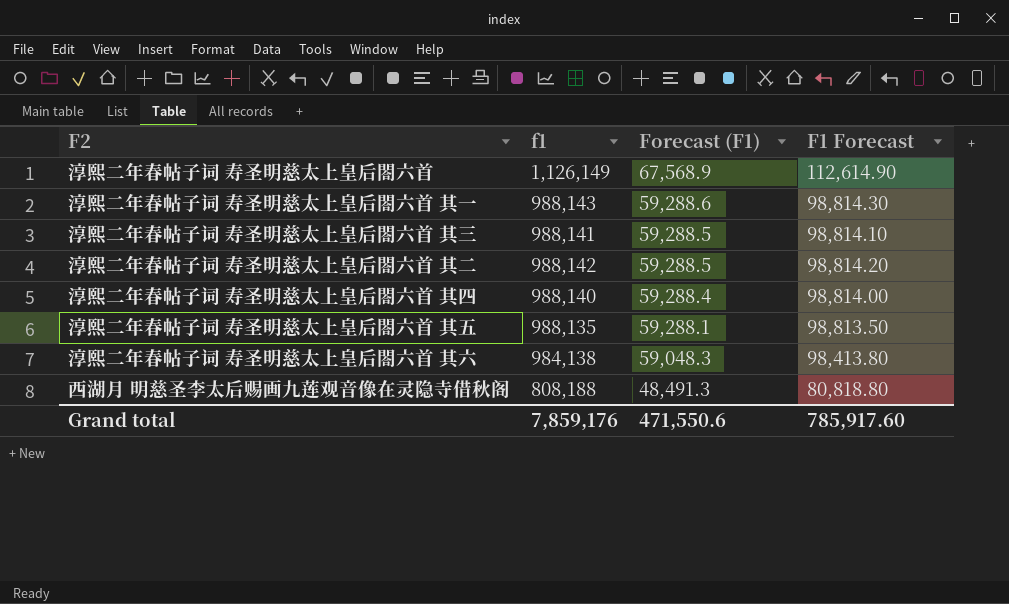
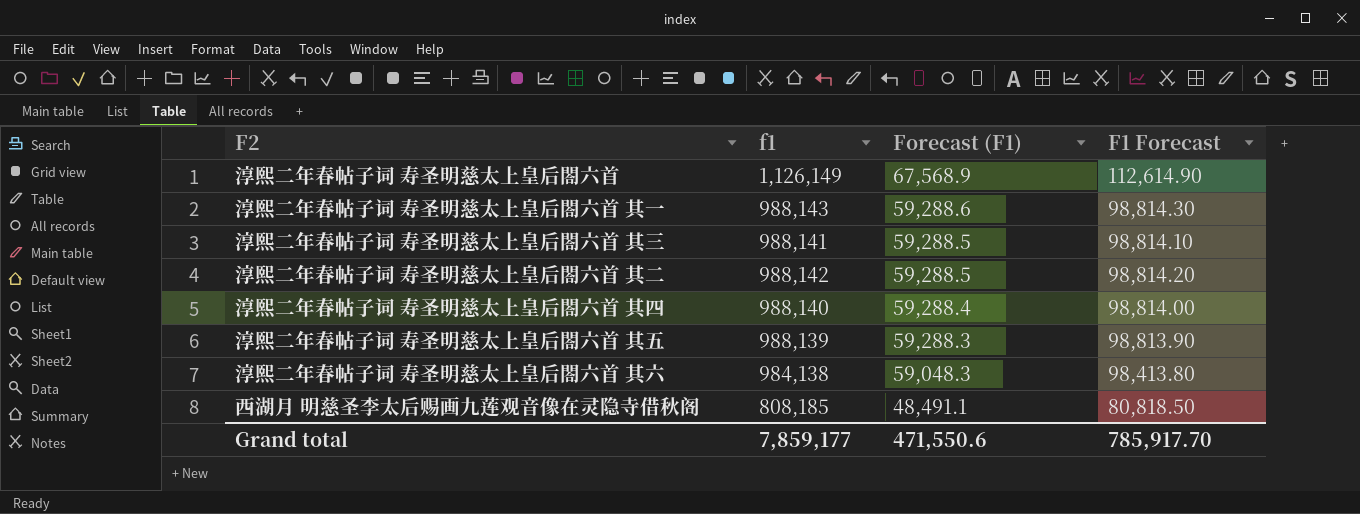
淳熙二年春帖子词 寿圣明慈太上皇后閤六首 其五 | f1: 988,135 -> 988,139
淳熙二年春帖子词 寿圣明慈太上皇后閤六首 其五 | Forecast (F1): 59,288.1 -> 59,288.3
淳熙二年春帖子词 寿圣明慈太上皇后閤六首 其五 | F1 Forecast: 98,813.50 -> 98,813.90
西湖月 明慈圣李太后赐画九莲观音像在灵隐寺借秋阁 | f1: 808,188 -> 808,185
西湖月 明慈圣李太后赐画九莲观音像在灵隐寺借秋阁 | Forecast (F1): 48,491.3 -> 48,491.1
西湖月 明慈圣李太后赐画九莲观音像在灵隐寺借秋阁 | F1 Forecast: 80,818.80 -> 80,818.50
Grand total | f1: 7,859,176 -> 7,859,177
Grand total | F1 Forecast: 785,917.60 -> 785,917.70

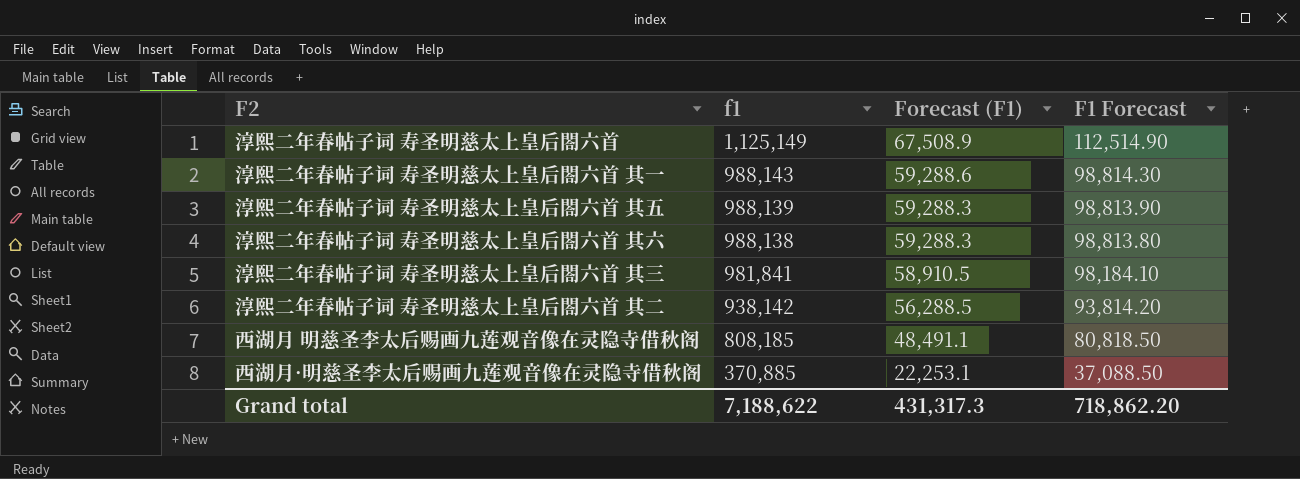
row order: Forecast (F1) descending -> f1 descending
row 淳熙二年春帖子词 寿圣明慈太上皇后閤六首 其四: 988,140 | 59,288.4 | 98,814.00 -> none
淳熙二年春帖子词 寿圣明慈太上皇后閤六首 | f1: 1,126,149 -> 1,125,149
淳熙二年春帖子词 寿圣明慈太上皇后閤六首 | Forecast (F1): 67,568.9 -> 67,508.9
淳熙二年春帖子词 寿圣明慈太上皇后閤六首 | F1 Forecast: 112,614.90 -> 112,514.90
淳熙二年春帖子词 寿圣明慈太上皇后閤六首 其六 | f1: 984,138 -> 988,138
淳熙二年春帖子词 寿圣明慈太上皇后閤六首 其六 | Forecast (F1): 59,048.3 -> 59,288.3
淳熙二年春帖子词 寿圣明慈太上皇后閤六首 其六 | F1 Forecast: 98,413.80 -> 98,813.80
淳熙二年春帖子词 寿圣明慈太上皇后閤六首 其三 | f1: 988,141 -> 981,841
淳熙二年春帖子词 寿圣明慈太上皇后閤六首 其三 | Forecast (F1): 59,288.5 -> 58,910.5
淳熙二年春帖子词 寿圣明慈太上皇后閤六首 其三 | F1 Forecast: 98,814.10 -> 98,184.10
淳熙二年春帖子词 寿圣明慈太上皇后閤六首 其二 | f1: 988,142 -> 938,142
淳熙二年春帖子词 寿圣明慈太上皇后閤六首 其二 | Forecast (F1): 59,288.5 -> 56,288.5
淳熙二年春帖子词 寿圣明慈太上皇后閤六首 其二 | F1 Forecast: 98,814.20 -> 93,814.20
row 西湖月·明慈圣李太后赐画九莲观音像在灵隐寺借秋阁: none -> 370,885 | 22,253.1 | 37,088.50
Grand total | f1: 7,859,177 -> 7,188,622
Grand total | Forecast (F1): 471,550.6 -> 431,317.3
Grand total | F1 Forecast: 785,917.70 -> 718,862.20

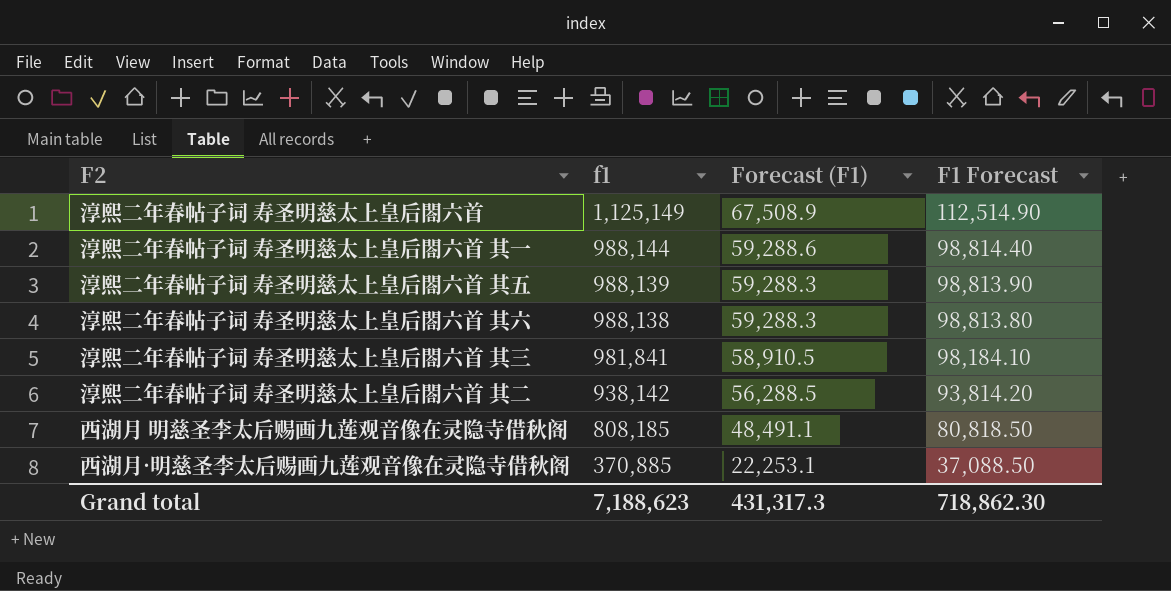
淳熙二年春帖子词 寿圣明慈太上皇后閤六首 其一 | f1: 988,143 -> 988,144
淳熙二年春帖子词 寿圣明慈太上皇后閤六首 其一 | F1 Forecast: 98,814.30 -> 98,814.40
Grand total | f1: 7,188,622 -> 7,188,623
Grand total | F1 Forecast: 718,862.20 -> 718,862.30

